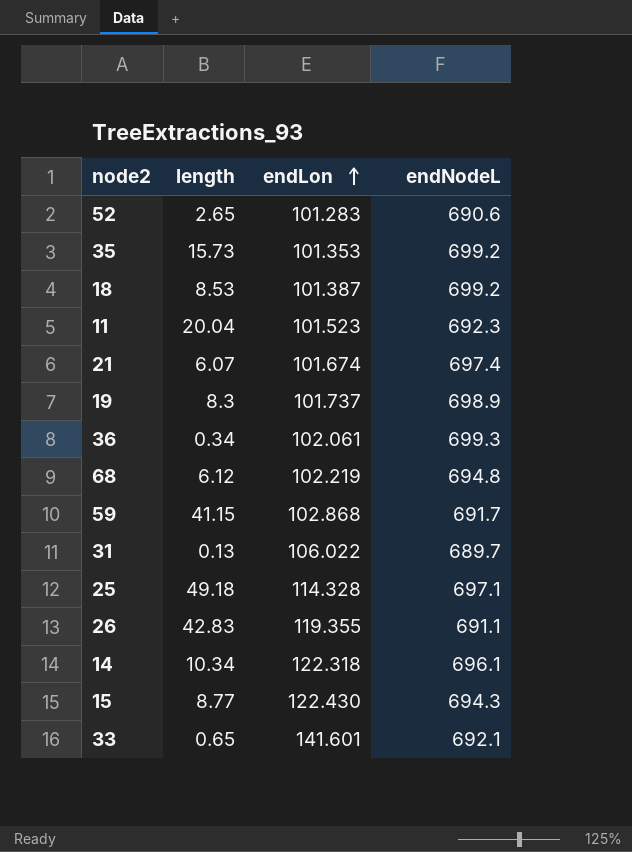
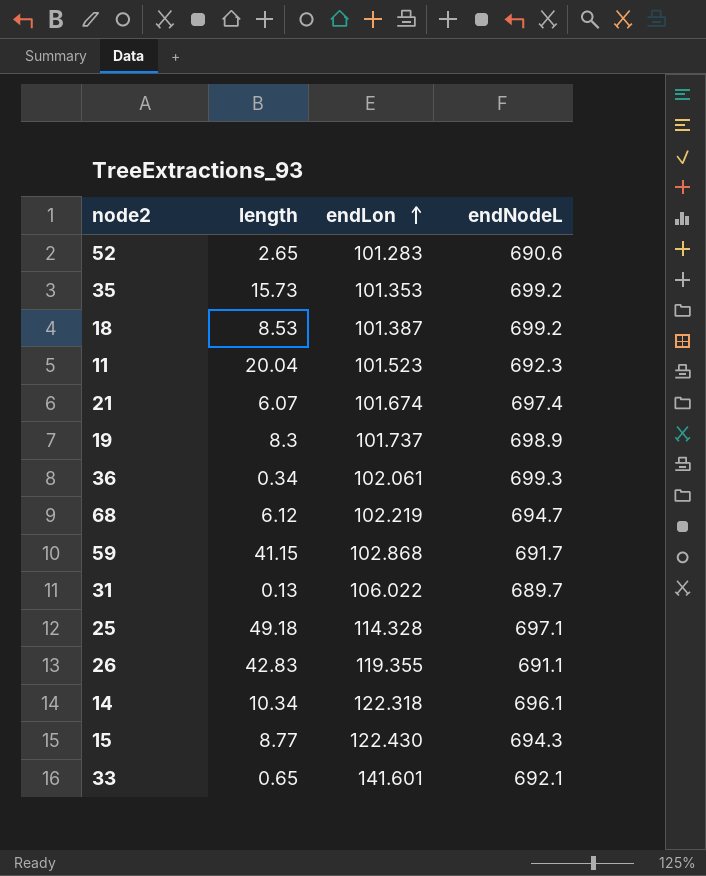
68 | endNodeL: 694.8 -> 694.7

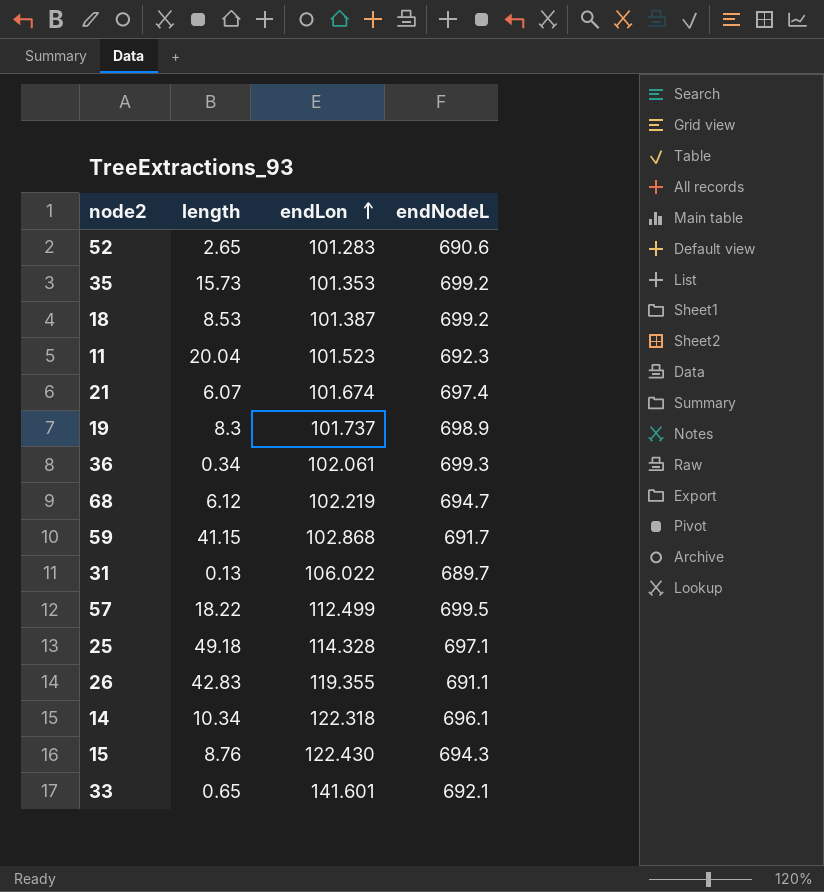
row 57: none -> 18.22 | 112.499 | 699.5
15 | length: 8.77 -> 8.76

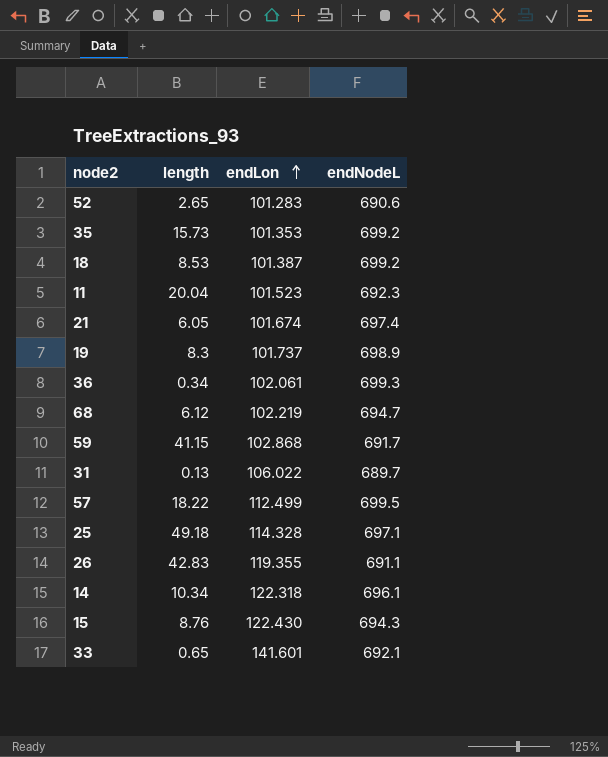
21 | length: 6.07 -> 6.05

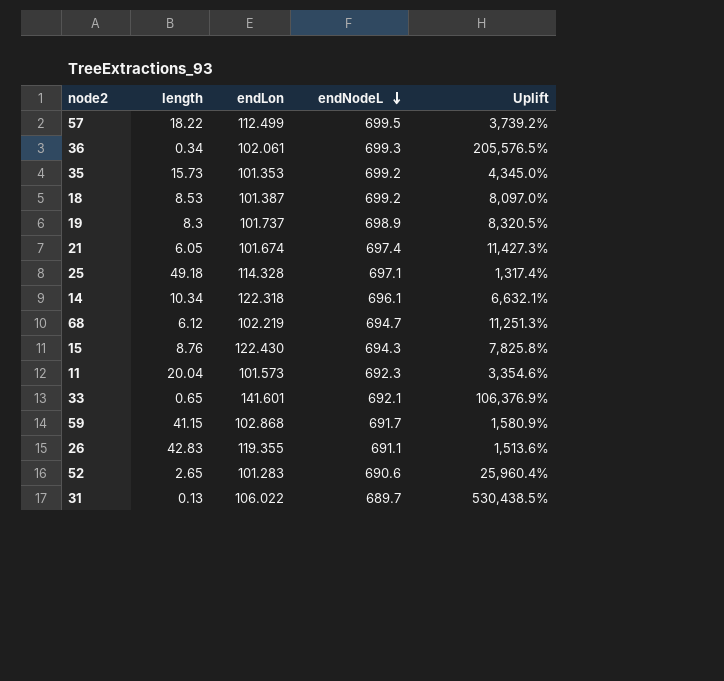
row order: endLon ascending -> endNodeL descending
column Uplift | formula: none -> ([endNodeL] - [length]) / [length]
11 | endLon: 101.523 -> 101.573

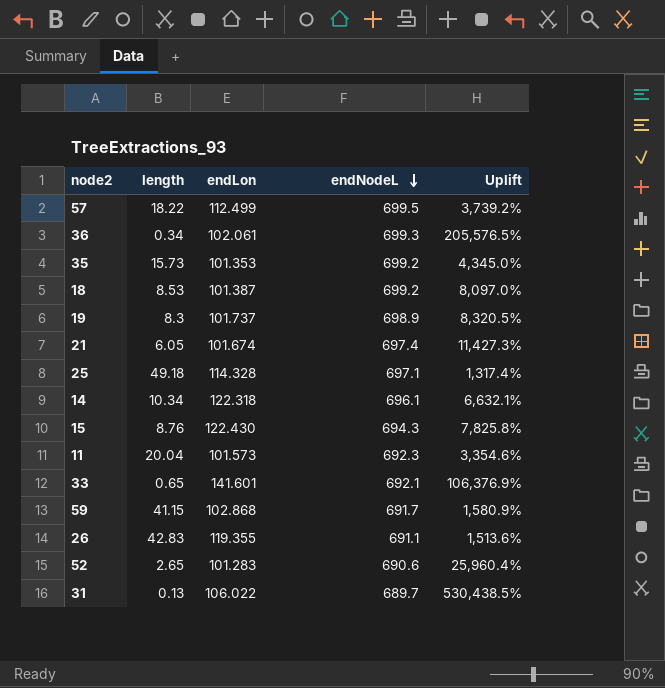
row 68: 6.12 | 102.219 | 694.7 | 11,251.3% -> none

